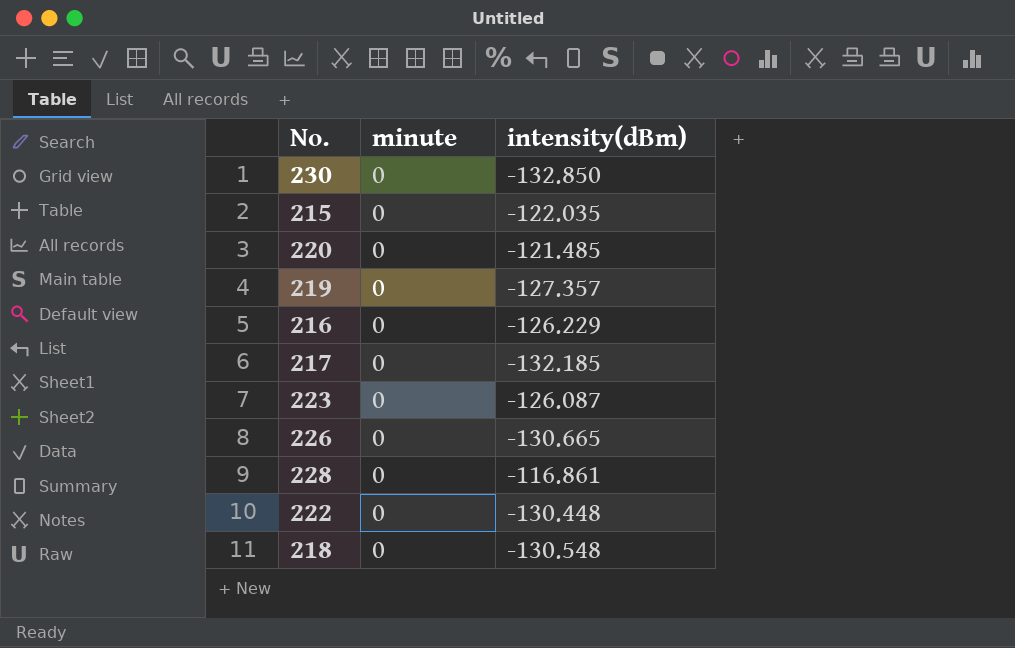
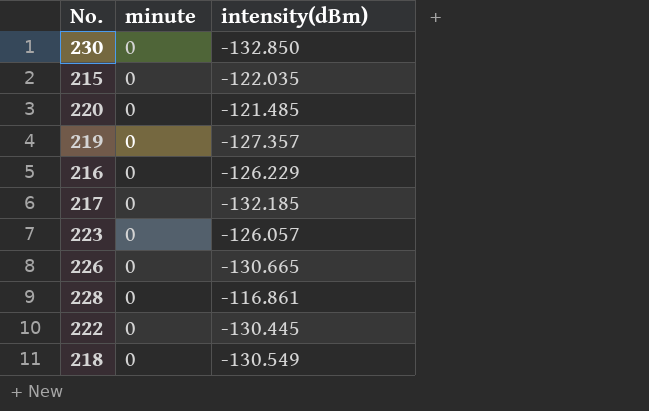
223 | intensity(dBm): -126.087 -> -126.057
222 | intensity(dBm): -130.448 -> -130.445
218 | intensity(dBm): -130.548 -> -130.549

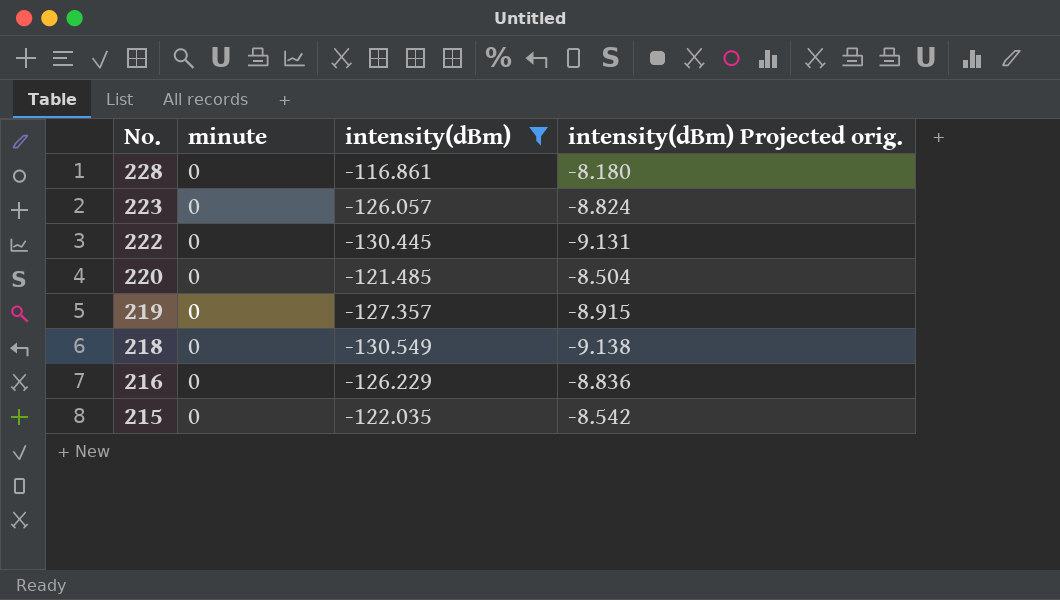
filter: none -> intensity(dBm) >= -130.549
row order: none -> No. descending
column intensity(dBm) Projected orig. | formula: none -> [intensity(dBm)] * 0.07

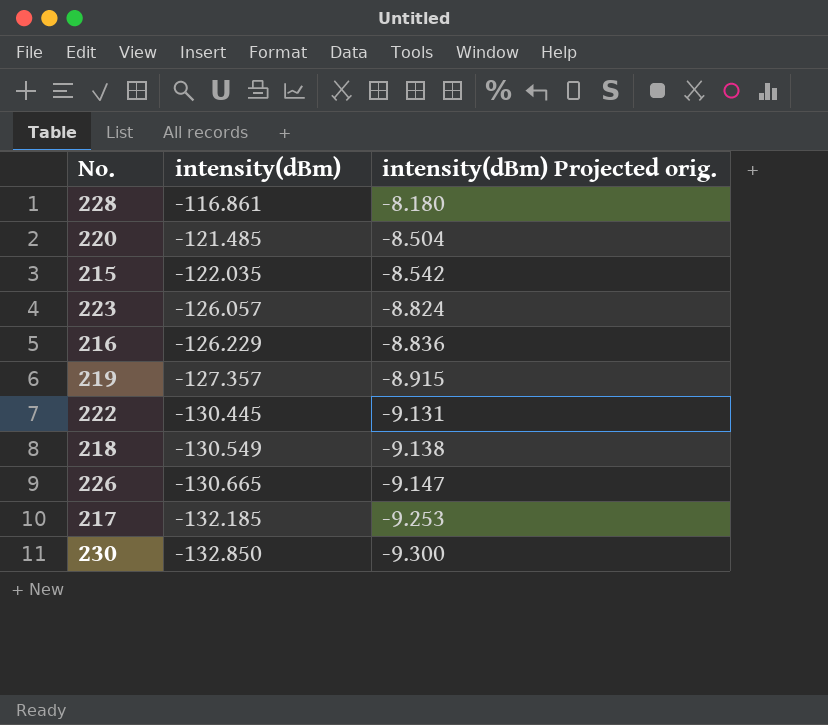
filter: intensity(dBm) >= -130.549 -> none
row order: No. descending -> intensity(dBm) descending
column minute | position: 2 -> none

